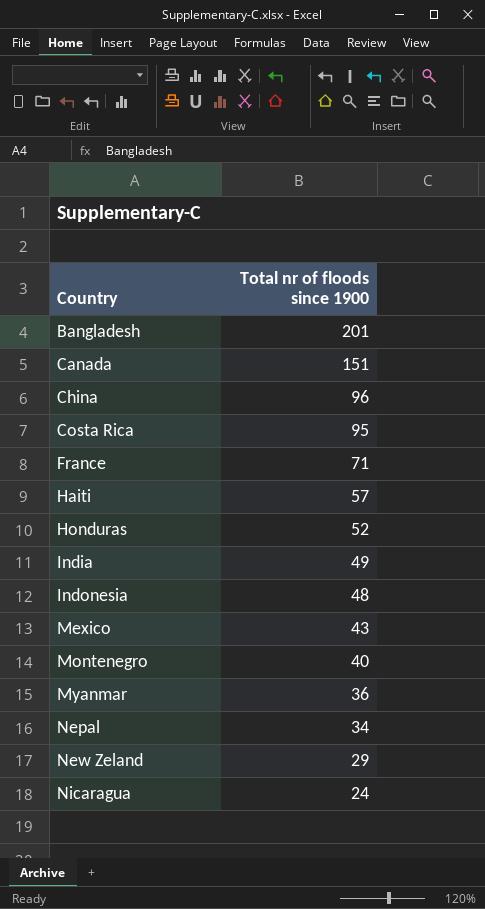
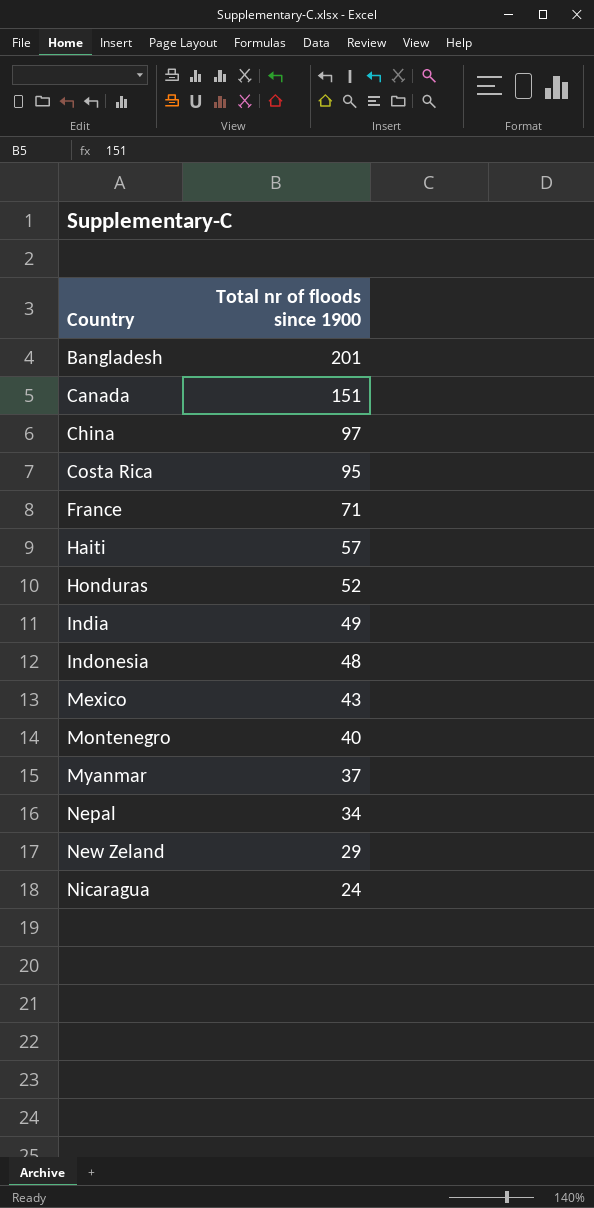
China | Total nr of floods since 1900: 96 -> 97
Myanmar | Total nr of floods since 1900: 36 -> 37

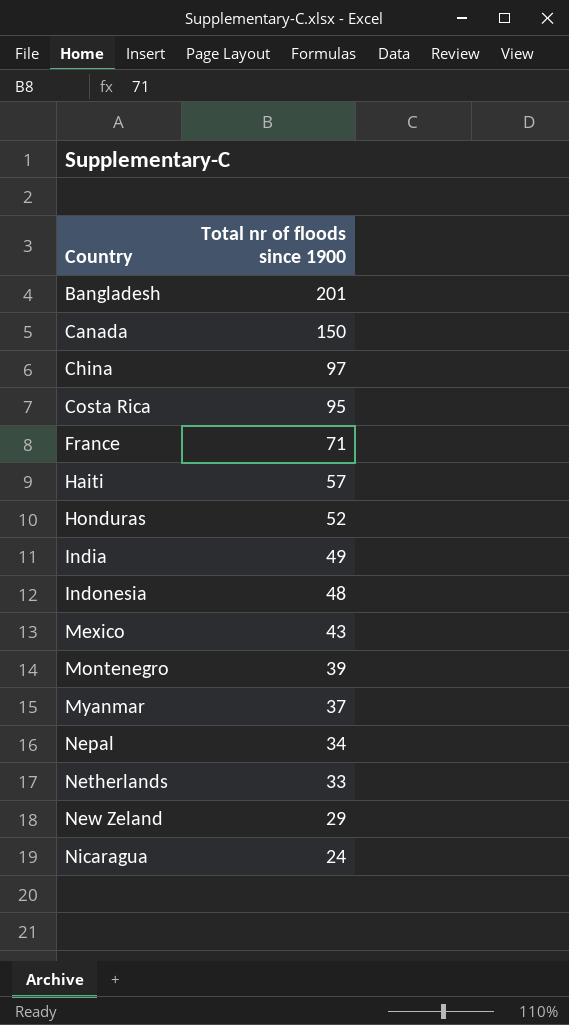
Canada | Total nr of floods since 1900: 151 -> 150
Montenegro | Total nr of floods since 1900: 40 -> 39
row Netherlands: none -> 33

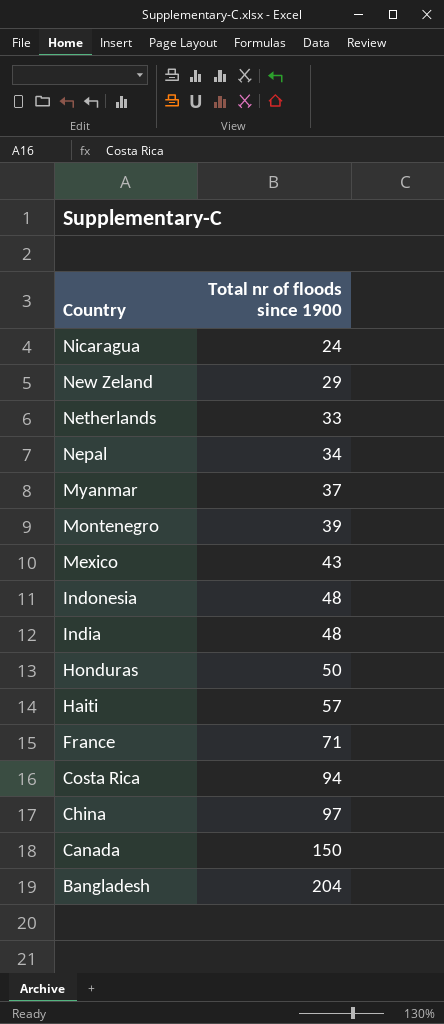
row order: Country ascending -> Country descending
India | Total nr of floods since 1900: 49 -> 48
Honduras | Total nr of floods since 1900: 52 -> 50
Costa Rica | Total nr of floods since 1900: 95 -> 94
Bangladesh | Total nr of floods since 1900: 201 -> 204

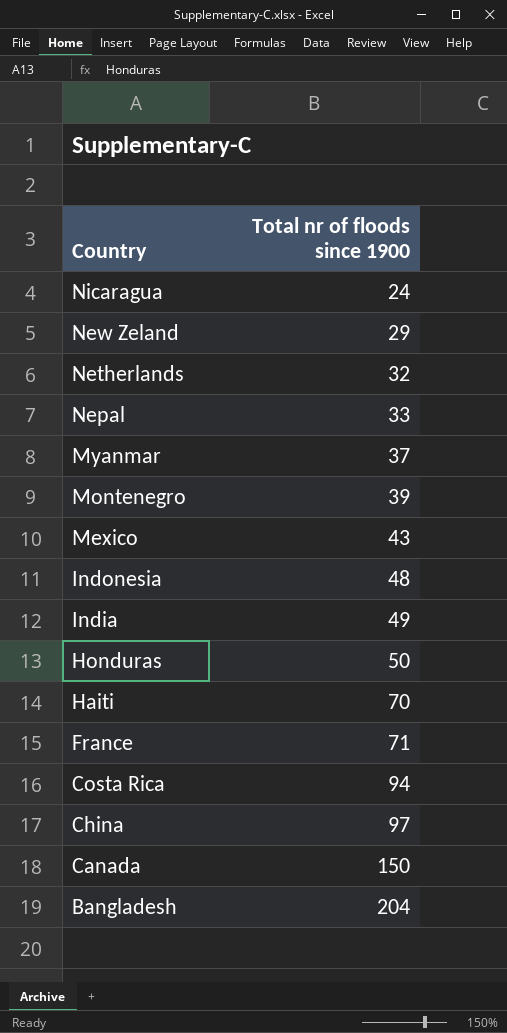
Netherlands | Total nr of floods since 1900: 33 -> 32
Nepal | Total nr of floods since 1900: 34 -> 33
India | Total nr of floods since 1900: 48 -> 49
Haiti | Total nr of floods since 1900: 57 -> 70

